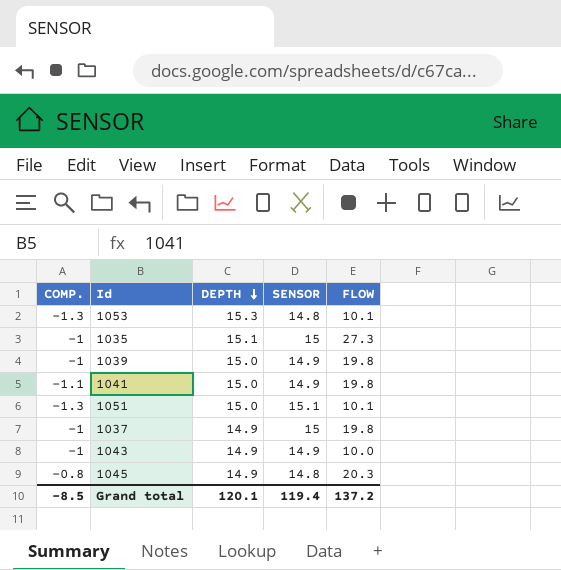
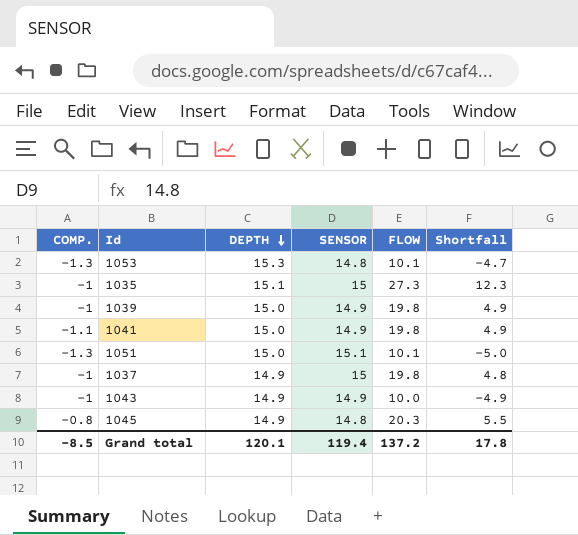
column Shortfall | formula: none -> [FLOW] - [SENSOR]

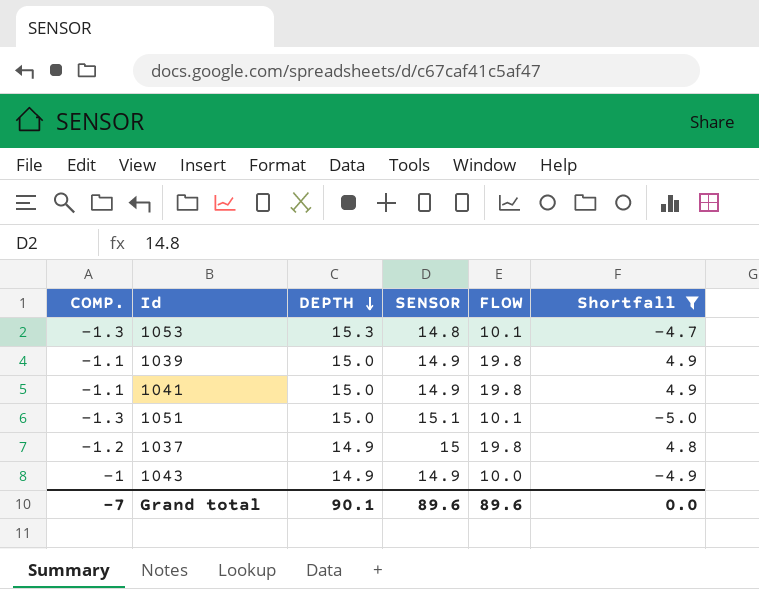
filter: none -> Shortfall <= 4.9
1039 | COMP.: -1 -> -1.1
1037 | COMP.: -1 -> -1.2
Grand total | COMP.: -8.5 -> -7
Grand total | DEPTH: 120.1 -> 90.1
Grand total | SENSOR: 119.4 -> 89.6
Grand total | FLOW: 137.2 -> 89.6
Grand total | Shortfall: 17.8 -> 0.0

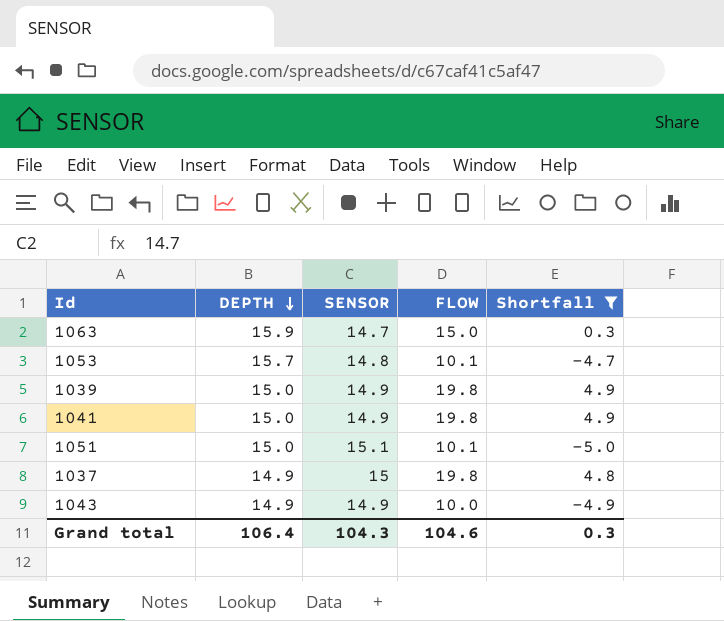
column COMP. | position: 1 -> none
row 1063: none -> 15.9 | 14.7 | 15.0 | 0.3
1053 | DEPTH: 15.3 -> 15.7
Grand total | DEPTH: 90.1 -> 106.4
Grand total | SENSOR: 89.6 -> 104.3
Grand total | FLOW: 89.6 -> 104.6
Grand total | Shortfall: 0.0 -> 0.3

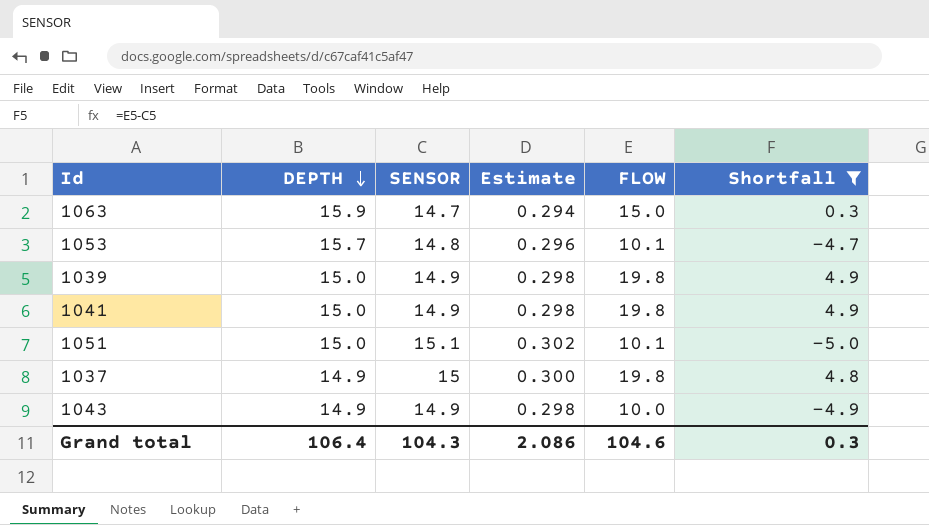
column Estimate | formula: none -> [SENSOR] * 0.02

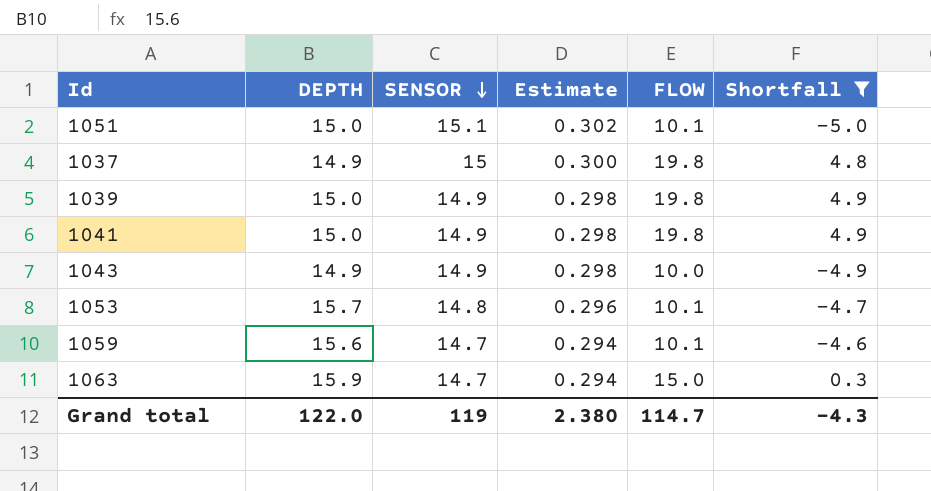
row order: DEPTH descending -> SENSOR descending
row 1059: none -> 15.6 | 14.7 | 0.294 | 10.1 | -4.6
Grand total | DEPTH: 106.4 -> 122.0
Grand total | SENSOR: 104.3 -> 119
Grand total | Estimate: 2.086 -> 2.380
Grand total | FLOW: 104.6 -> 114.7
Grand total | Shortfall: 0.3 -> -4.3

